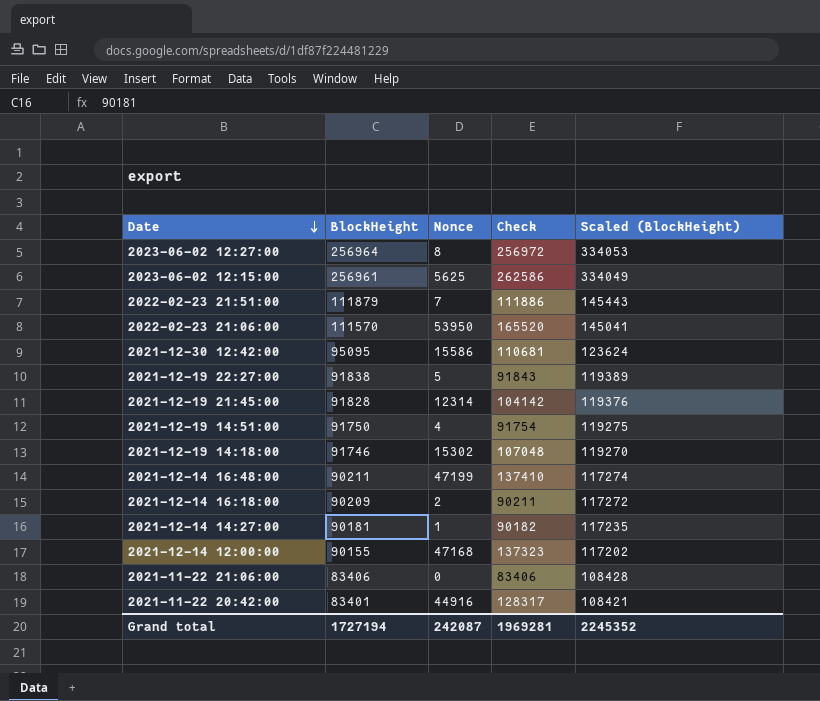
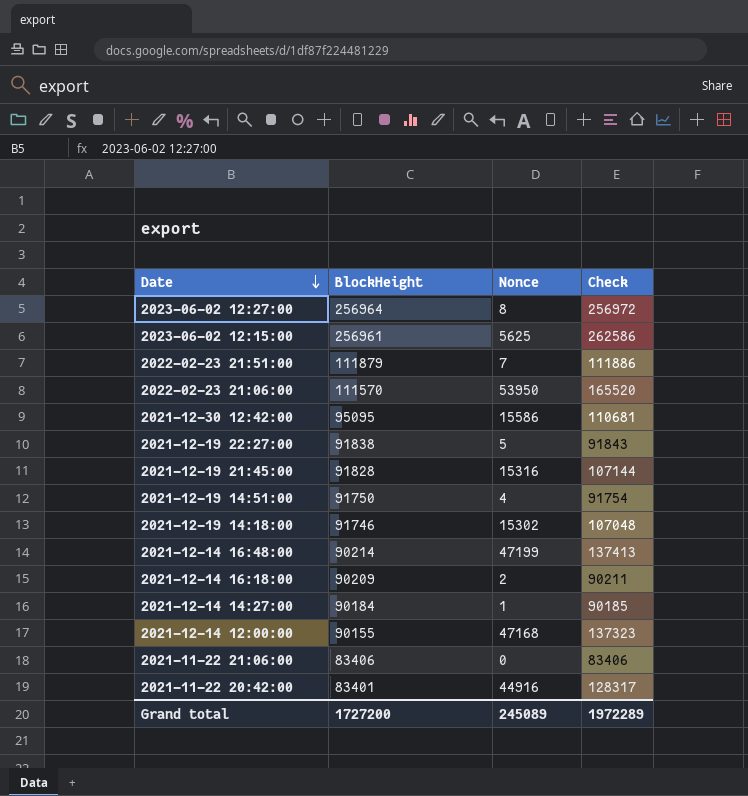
column Scaled (BlockHeight) | formula: [BlockHeight] * 1.3 -> none
2021-12-19 21:45:00 | Nonce: 12314 -> 15316
2021-12-19 21:45:00 | Check: 104142 -> 107144
2021-12-14 16:48:00 | BlockHeight: 90211 -> 90214
2021-12-14 16:48:00 | Check: 137410 -> 137413
2021-12-14 14:27:00 | BlockHeight: 90181 -> 90184
2021-12-14 14:27:00 | Check: 90182 -> 90185
Grand total | BlockHeight: 1727194 -> 1727200
Grand total | Nonce: 242087 -> 245089
Grand total | Check: 1969281 -> 1972289

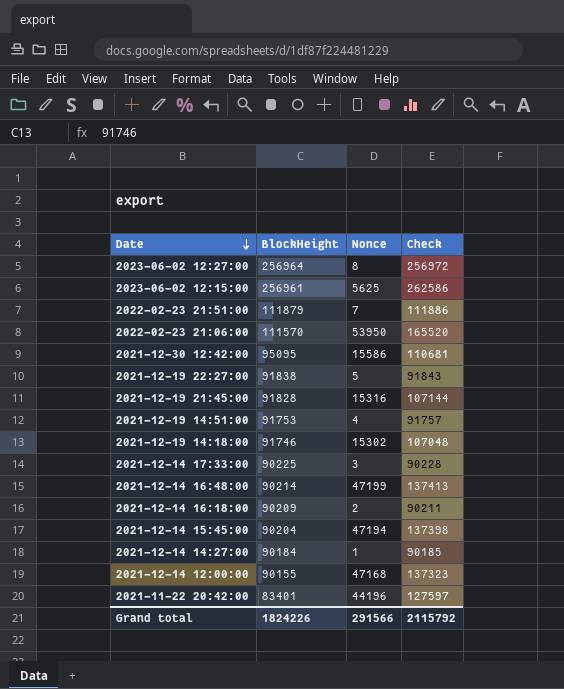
row 2021-11-22 21:06:00: 83406 | 0 | 83406 -> none
2021-12-19 14:51:00 | BlockHeight: 91750 -> 91753
2021-12-19 14:51:00 | Check: 91754 -> 91757
row 2021-12-14 17:33:00: none -> 90225 | 3 | 90228
row 2021-12-14 15:45:00: none -> 90204 | 47194 | 137398
2021-11-22 20:42:00 | Nonce: 44916 -> 44196
2021-11-22 20:42:00 | Check: 128317 -> 127597
Grand total | BlockHeight: 1727200 -> 1824226
Grand total | Nonce: 245089 -> 291566
Grand total | Check: 1972289 -> 2115792

